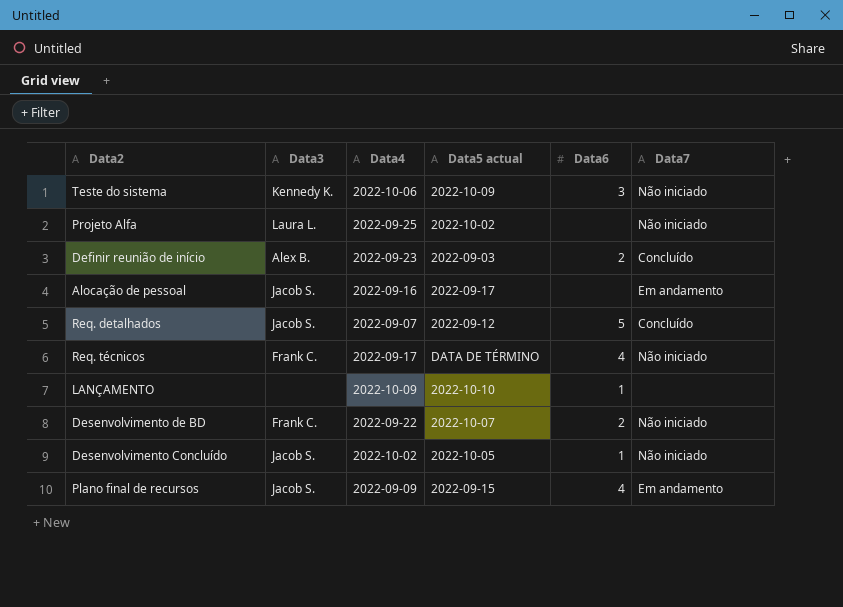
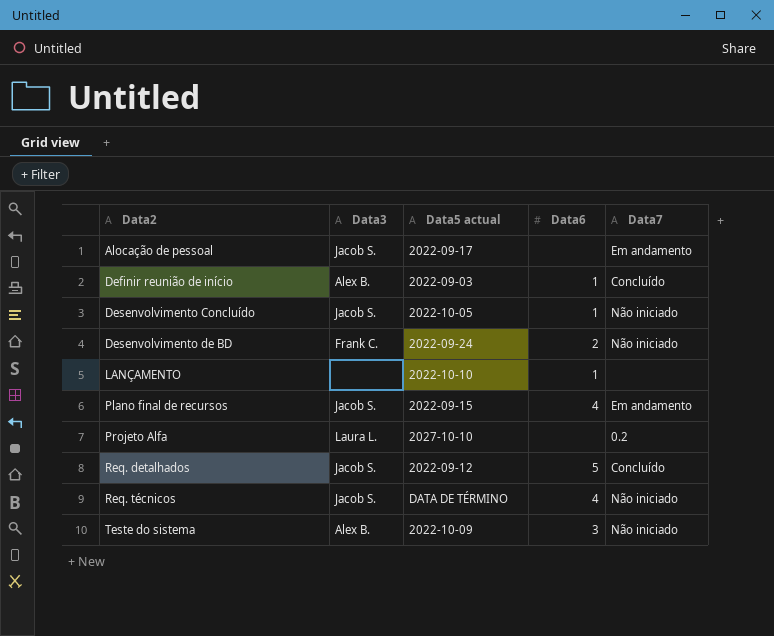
row order: none -> Data2 ascending
column Data4 | position: 3 -> none
Definir reunião de início | Data6: 2 -> 1
Desenvolvimento de BD | Data5 actual: 2022-10-07 -> 2022-09-24
Projeto Alfa | Data5 actual: 2022-10-02 -> 2027-10-10
Projeto Alfa | Data7: Não iniciado -> 0.2
Req. técnicos | Data3: Frank C. -> Jacob S.
Teste do sistema | Data3: Kennedy K. -> Alex B.

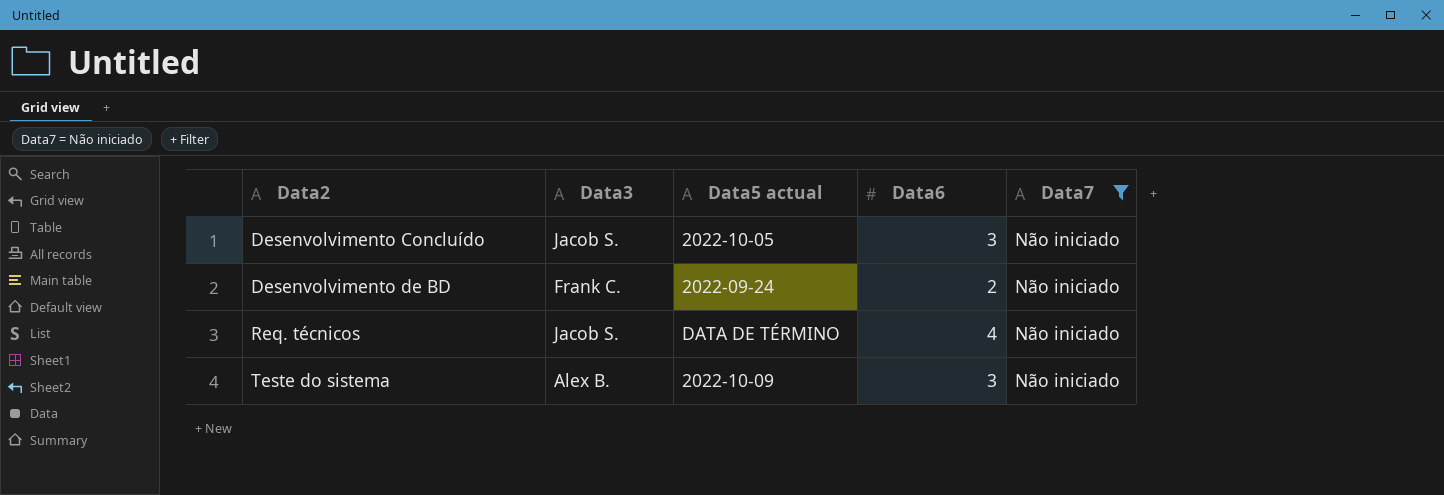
filter: none -> Data7 = Não iniciado
Desenvolvimento Concluído | Data6: 1 -> 3

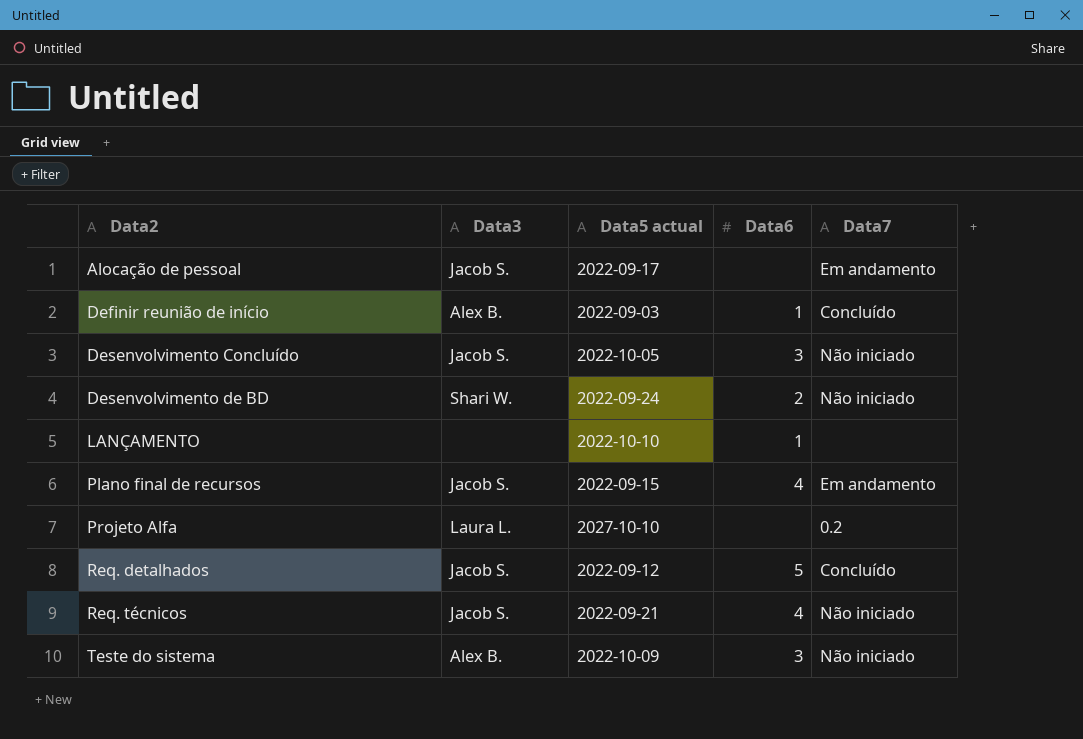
filter: Data7 = Não iniciado -> none
Desenvolvimento de BD | Data3: Frank C. -> Shari W.
Req. técnicos | Data5 actual: DATA DE TÉRMINO -> 2022-09-21

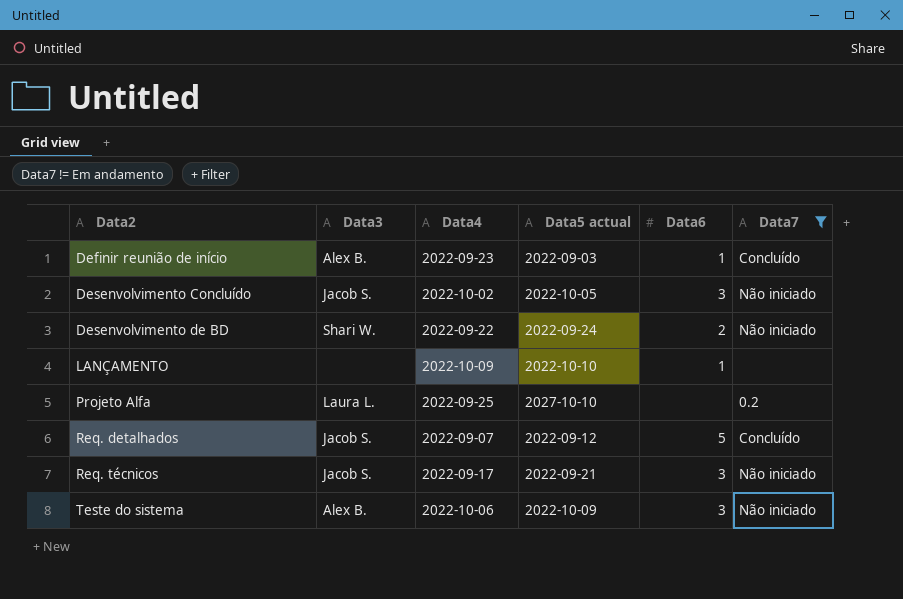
filter: none -> Data7 != Em andamento
column Data4 | position: none -> 3
Req. técnicos | Data6: 4 -> 3

